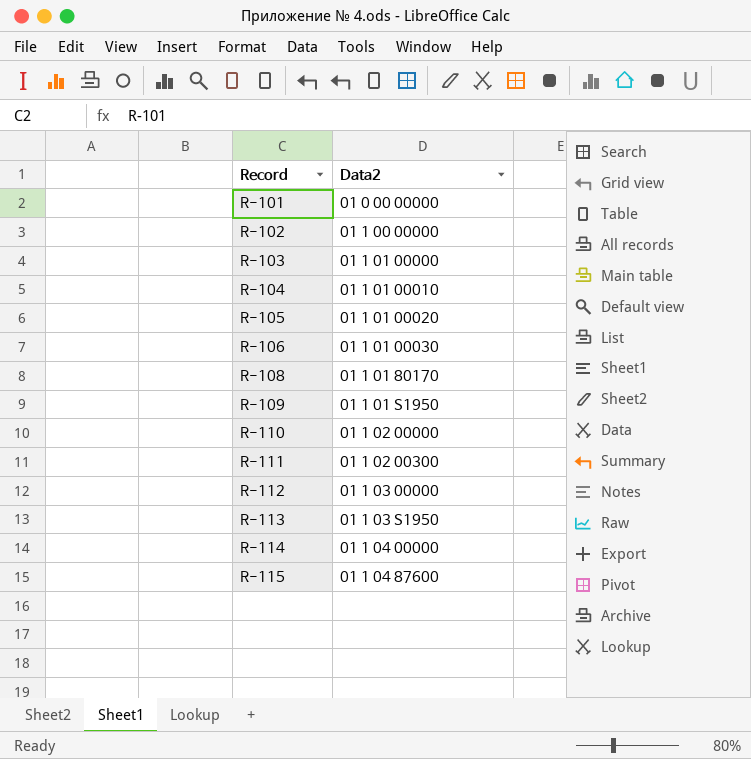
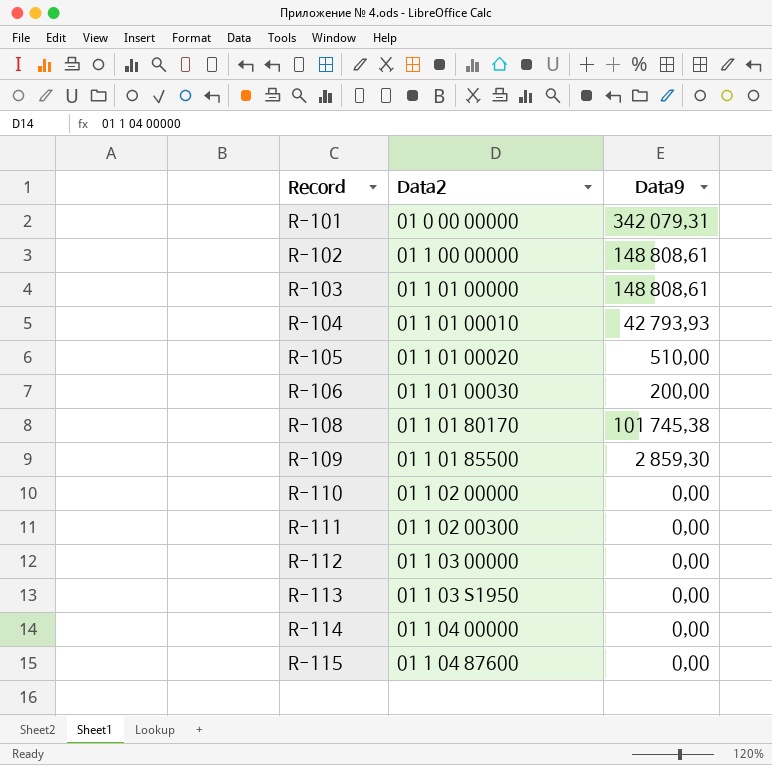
column Data9 | position: none -> 3
R-109 | Data2: 01 1 01 S1950 -> 01 1 01 85500

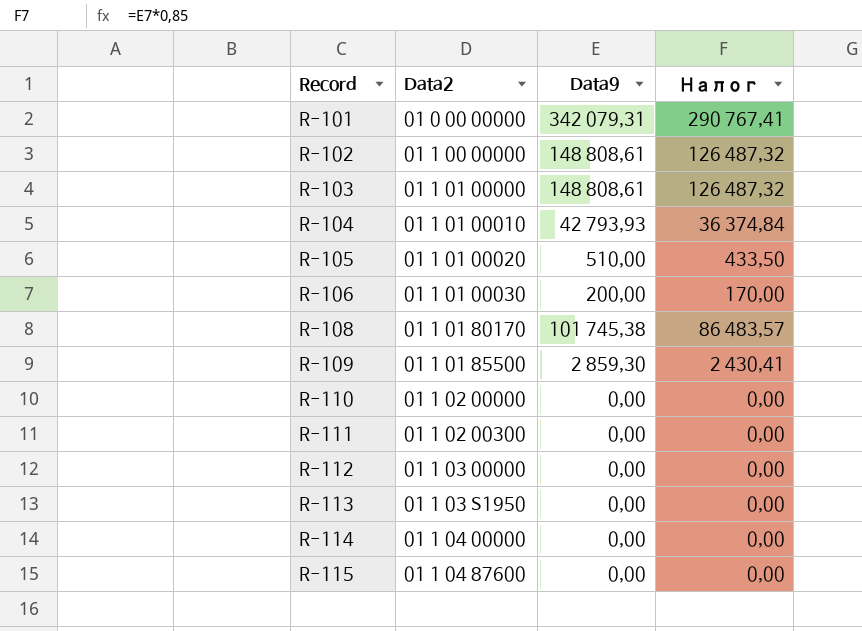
column Налог | formula: none -> [Data9] * 0,85

